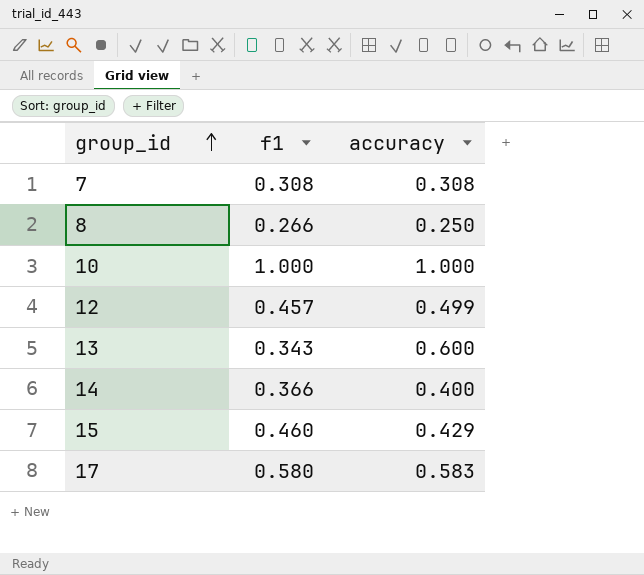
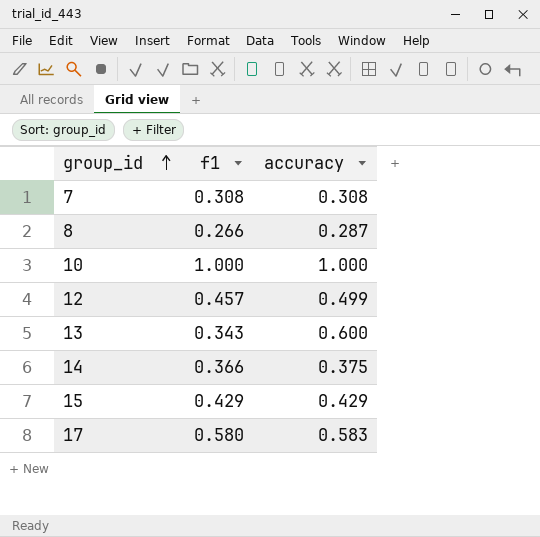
8 | accuracy: 0.250 -> 0.287
14 | accuracy: 0.400 -> 0.375
15 | f1: 0.460 -> 0.429

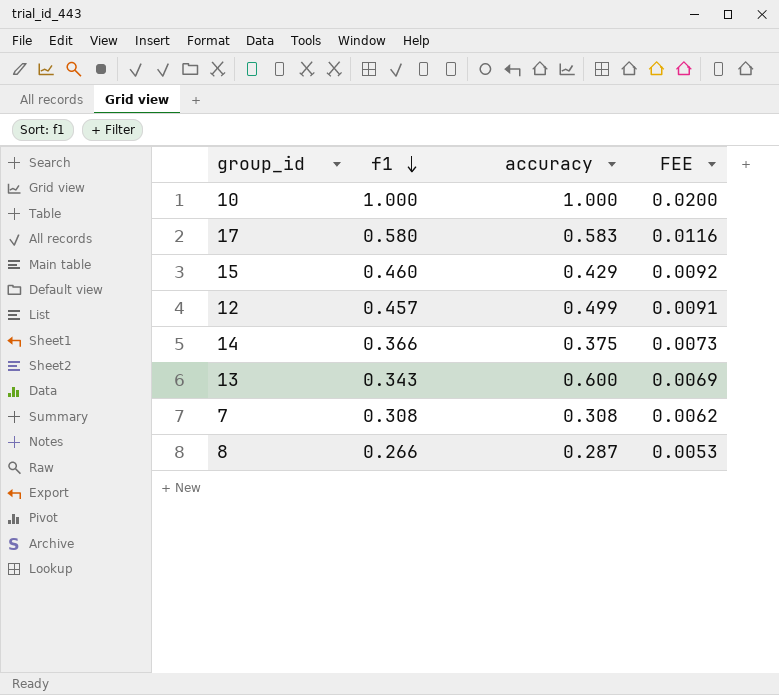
row order: group_id ascending -> f1 descending
column FEE | formula: none -> [f1] * 0.02
15 | f1: 0.429 -> 0.460

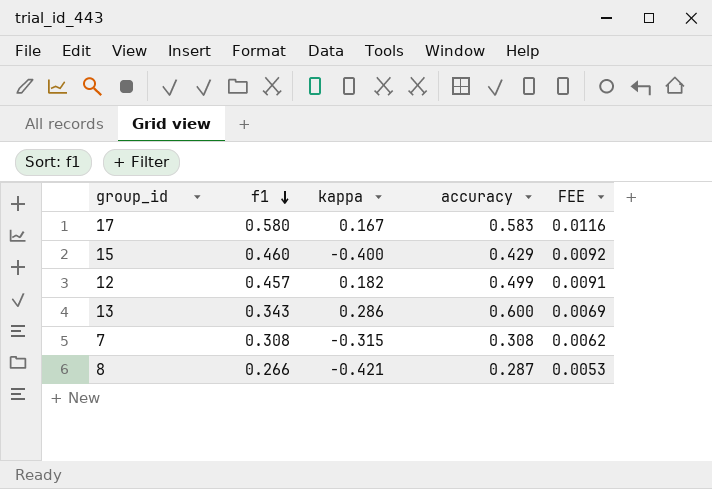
column kappa | position: none -> 3
row 10: 1.000 | 1.000 | 0.0200 -> none
row 14: 0.366 | 0.375 | 0.0073 -> none

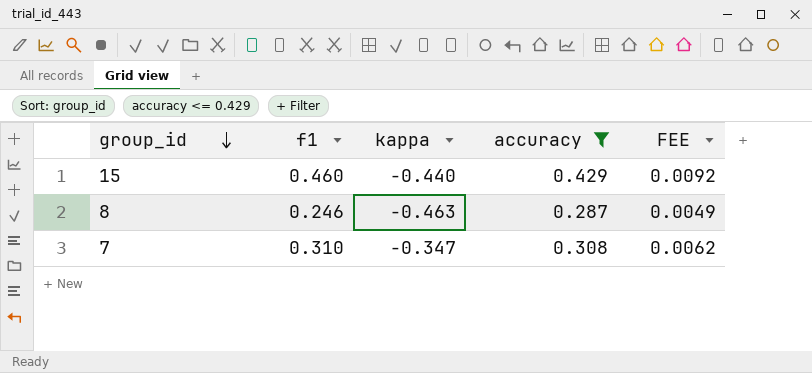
filter: none -> accuracy <= 0.429
row order: f1 descending -> group_id descending
15 | kappa: -0.400 -> -0.440
8 | f1: 0.266 -> 0.246
8 | kappa: -0.421 -> -0.463
8 | FEE: 0.0053 -> 0.0049
7 | f1: 0.308 -> 0.310
7 | kappa: -0.315 -> -0.347

